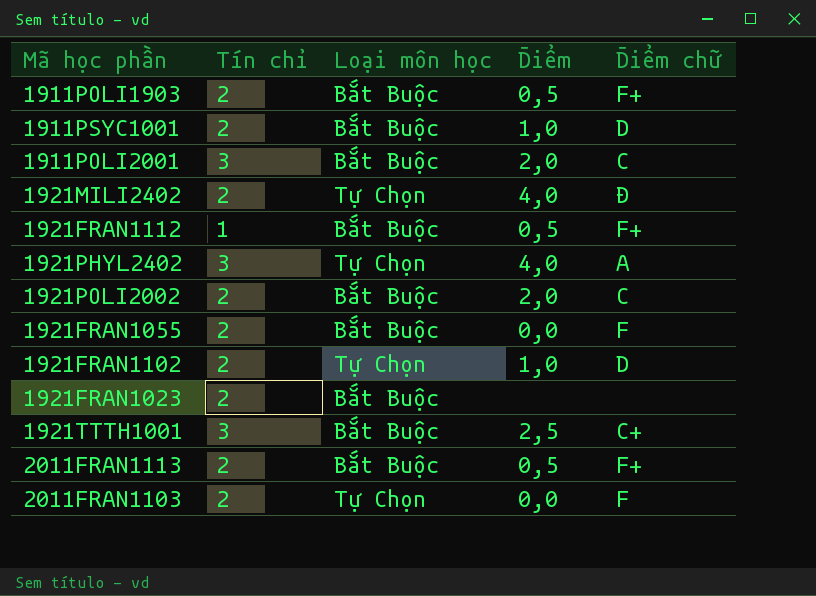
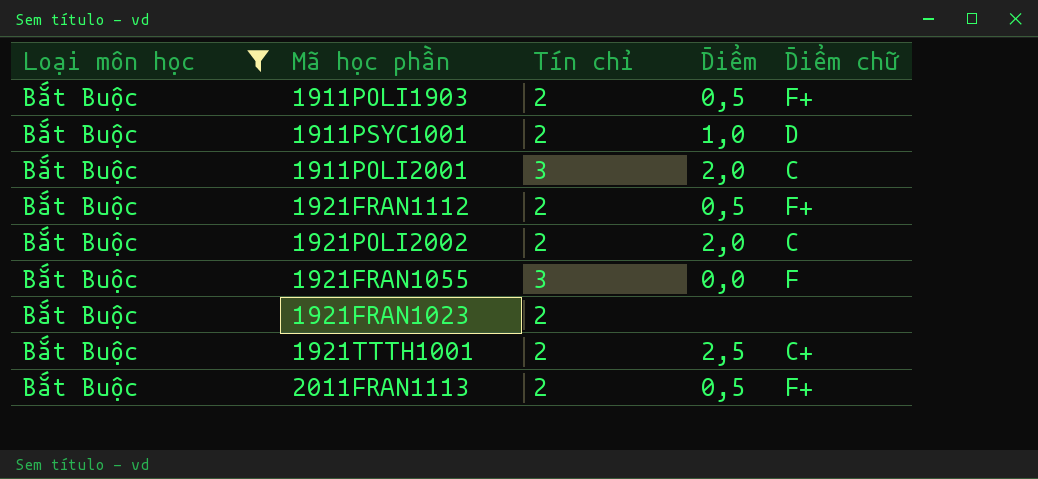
filter: none -> Loại môn học = Bắt Buộc
column Loại môn học | position: 3 -> 1
1921FRAN1112 | Tín chỉ: 1 -> 2
1921FRAN1055 | Tín chỉ: 2 -> 3
1921TTTH1001 | Tín chỉ: 3 -> 2

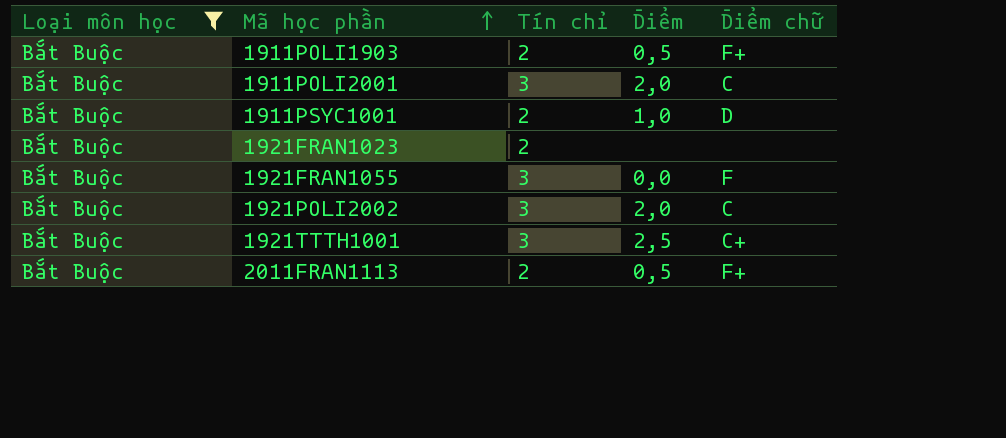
row order: none -> Mã học phần ascending
row 1921FRAN1112: Bắt Buộc | 2 | 0,5 | F+ -> none
1921POLI2002 | Tín chỉ: 2 -> 3
1921TTTH1001 | Tín chỉ: 2 -> 3

